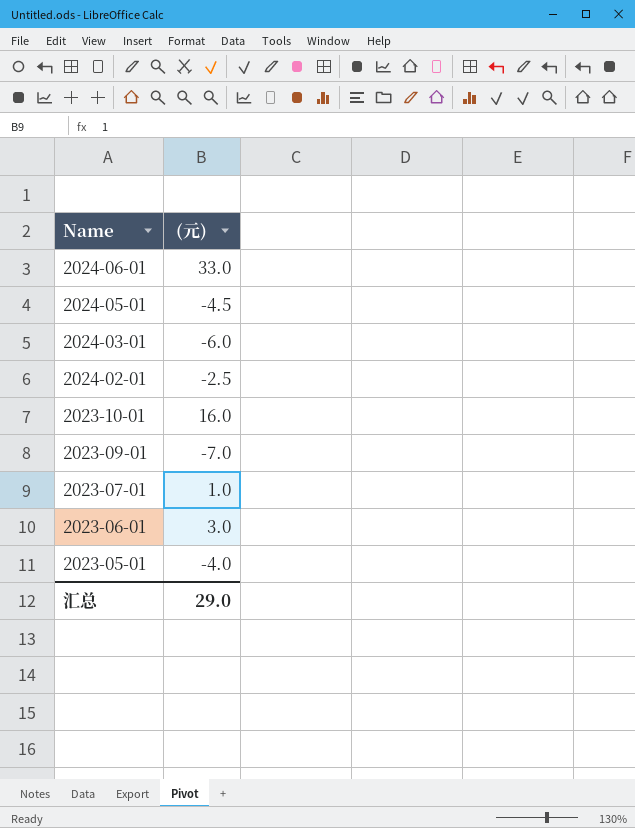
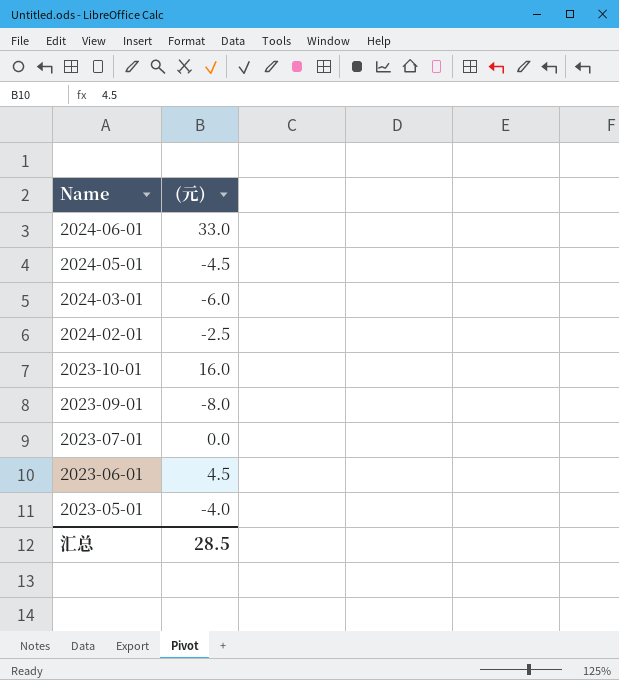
2023-09-01 | (元): -7.0 -> -8.0
2023-07-01 | (元): 1.0 -> 0.0
2023-06-01 | (元): 3.0 -> 4.5
汇总 | (元): 29.0 -> 28.5

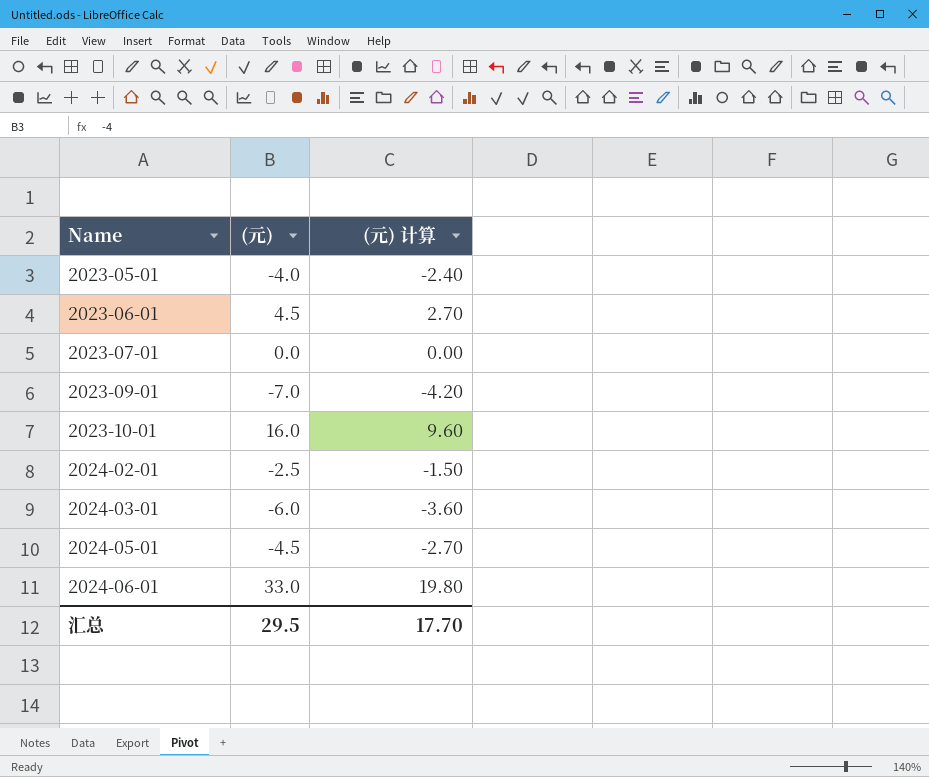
row order: Name descending -> Name ascending
column (元) 计算 | formula: none -> [(元)] * 0.6
2023-09-01 | (元): -8.0 -> -7.0
汇总 | (元): 28.5 -> 29.5

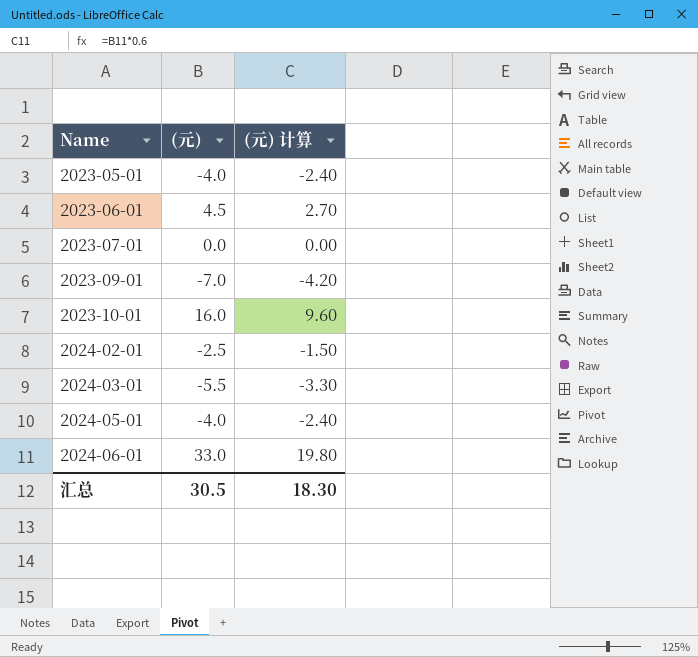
2024-03-01 | (元): -6.0 -> -5.5
2024-03-01 | (元) 计算: -3.60 -> -3.30
2024-05-01 | (元): -4.5 -> -4.0
2024-05-01 | (元) 计算: -2.70 -> -2.40
汇总 | (元): 29.5 -> 30.5
汇总 | (元) 计算: 17.70 -> 18.30

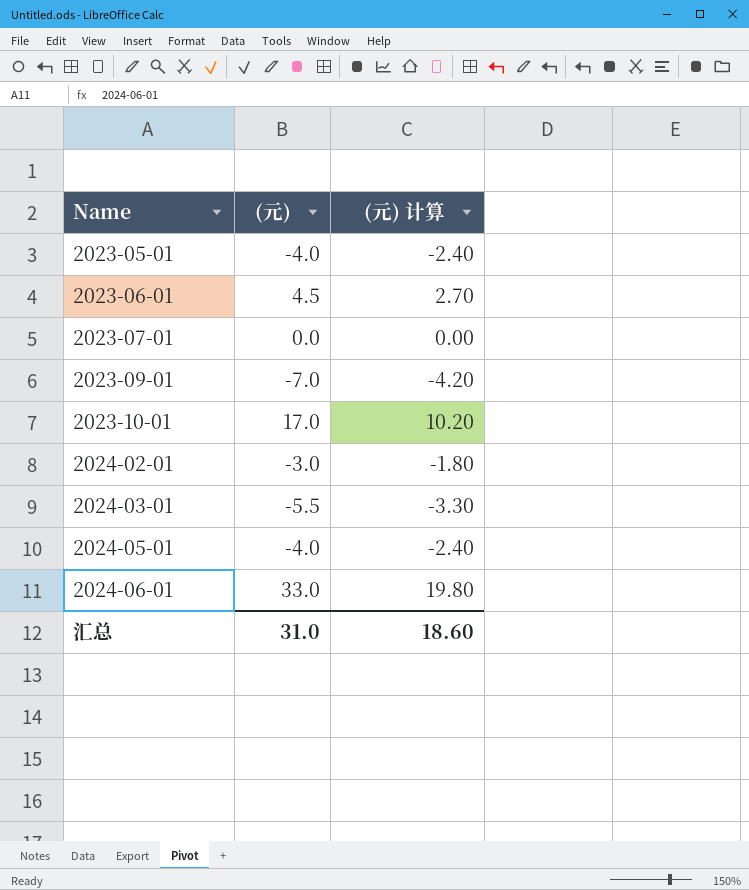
2023-10-01 | (元): 16.0 -> 17.0
2023-10-01 | (元) 计算: 9.60 -> 10.20
2024-02-01 | (元): -2.5 -> -3.0
2024-02-01 | (元) 计算: -1.50 -> -1.80
汇总 | (元): 30.5 -> 31.0
汇总 | (元) 计算: 18.30 -> 18.60

